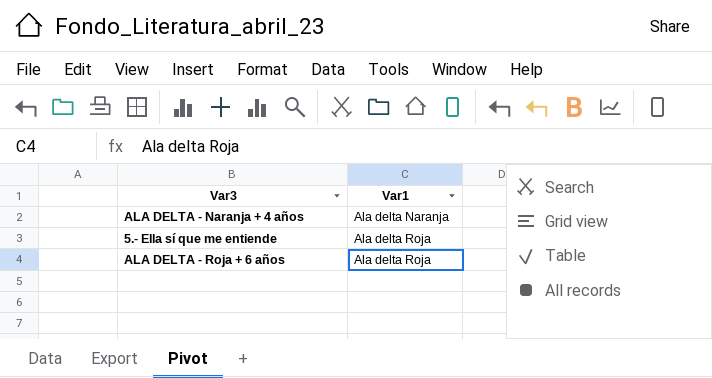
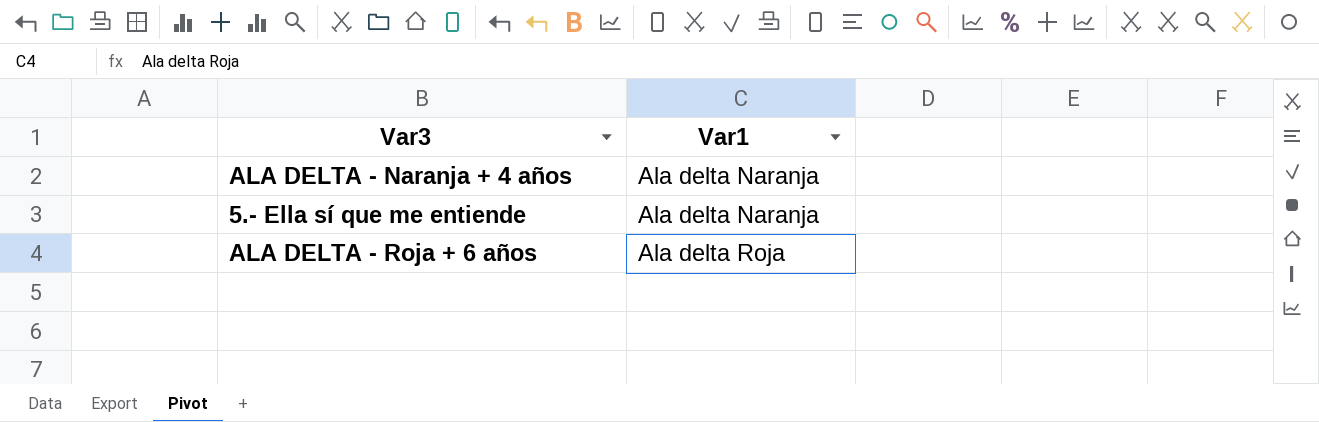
5.- Ella sí que me entiende | Var1: Ala delta Roja -> Ala delta Naranja

